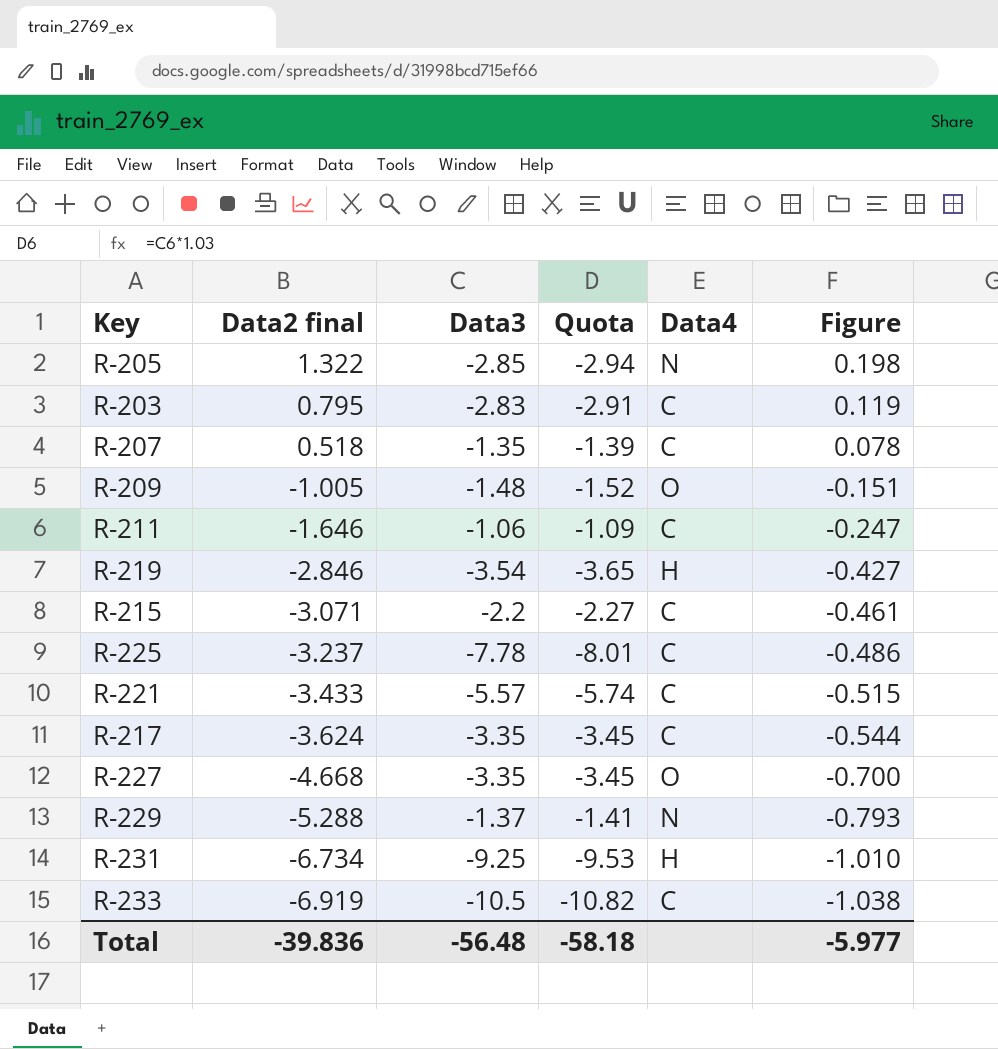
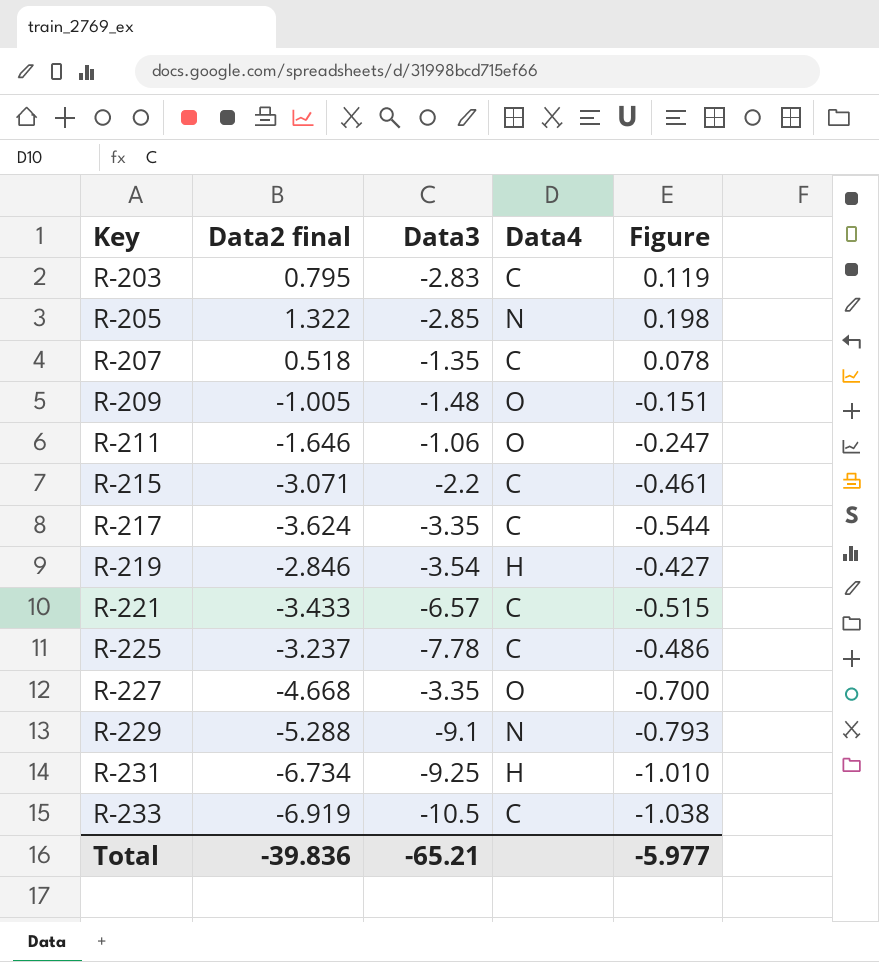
row order: Data2 final descending -> Key ascending
column Quota | formula: [Data3] * 1.03 -> none
R-211 | Data4: C -> O
R-221 | Data3: -5.57 -> -6.57
R-229 | Data3: -1.37 -> -9.1
Total | Data3: -56.48 -> -65.21

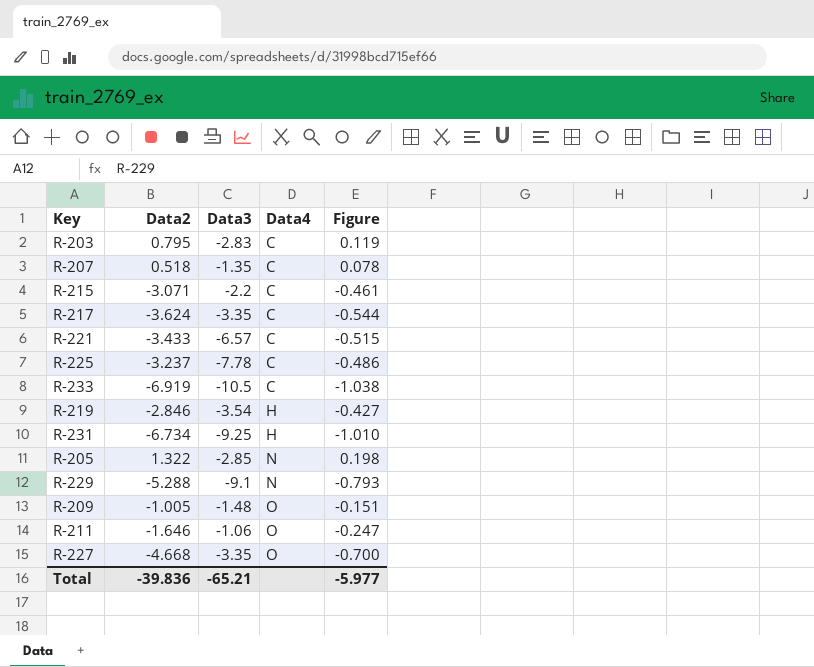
row order: Key ascending -> Data4 ascending
column name: Data2 final -> Data2

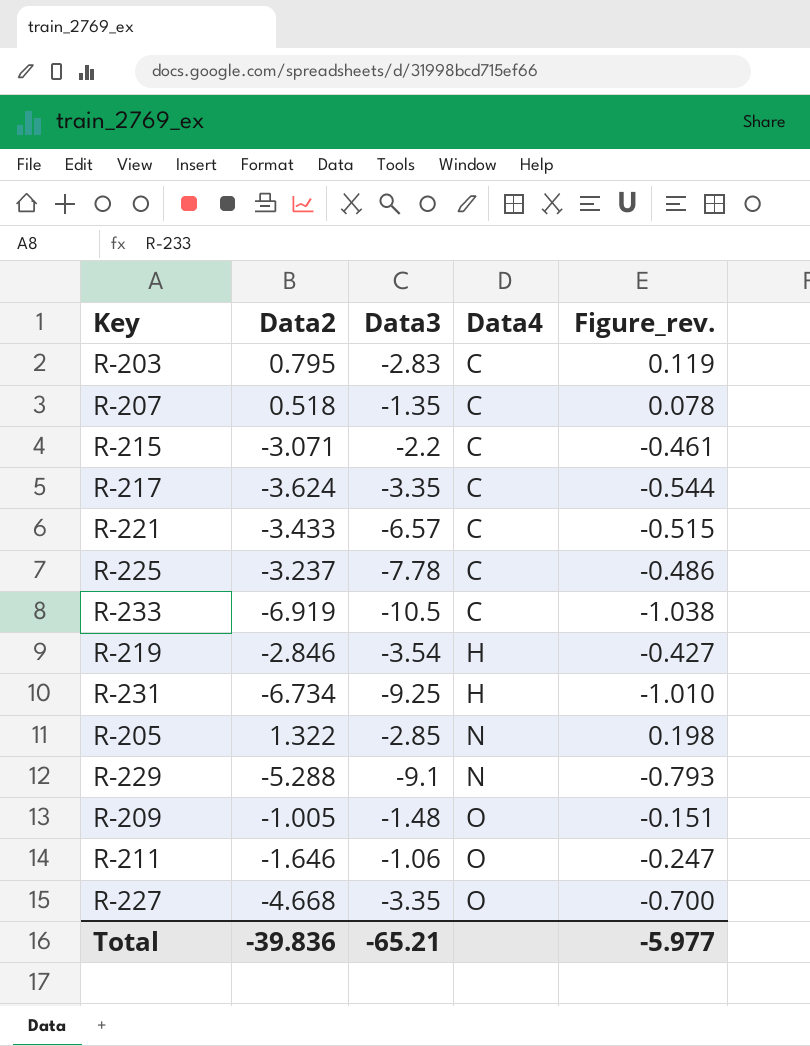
column name: Figure -> Figure_rev.

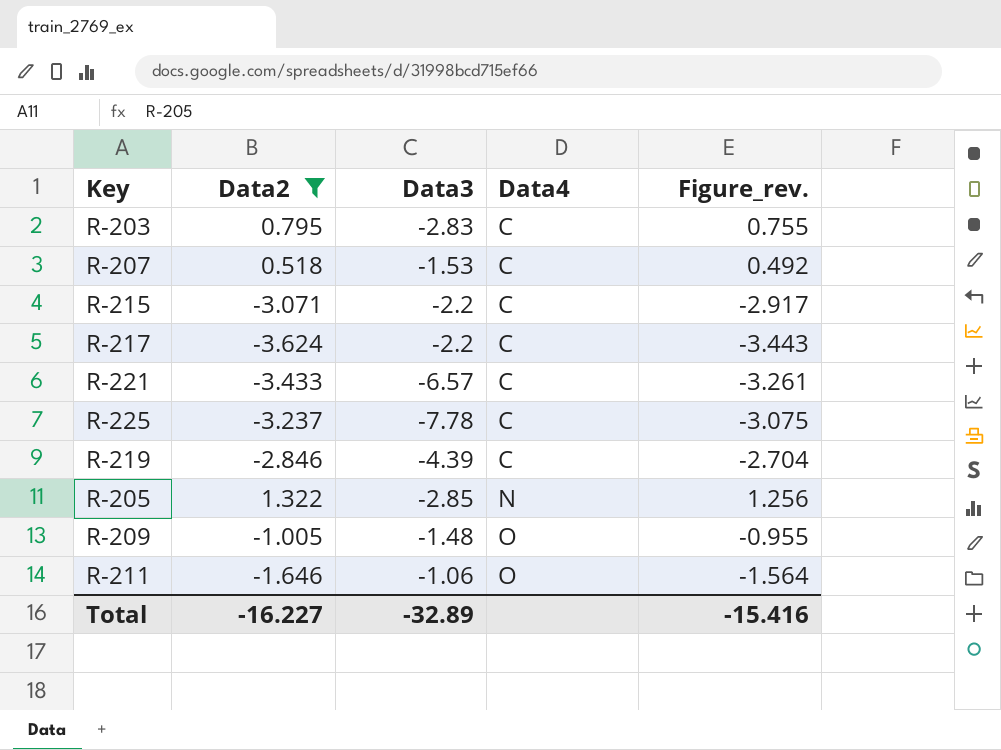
filter: none -> Data2 >= -3.624
column Figure_rev. | formula: [Data2] * 0.15 -> [Data2] * 0.95
R-207 | Data3: -1.35 -> -1.53
R-217 | Data3: -3.35 -> -2.2
R-219 | Data3: -3.54 -> -4.39
R-219 | Data4: H -> C
Total | Data2: -39.836 -> -16.227
Total | Data3: -65.21 -> -32.89
Total | Figure_rev.: -5.977 -> -15.416

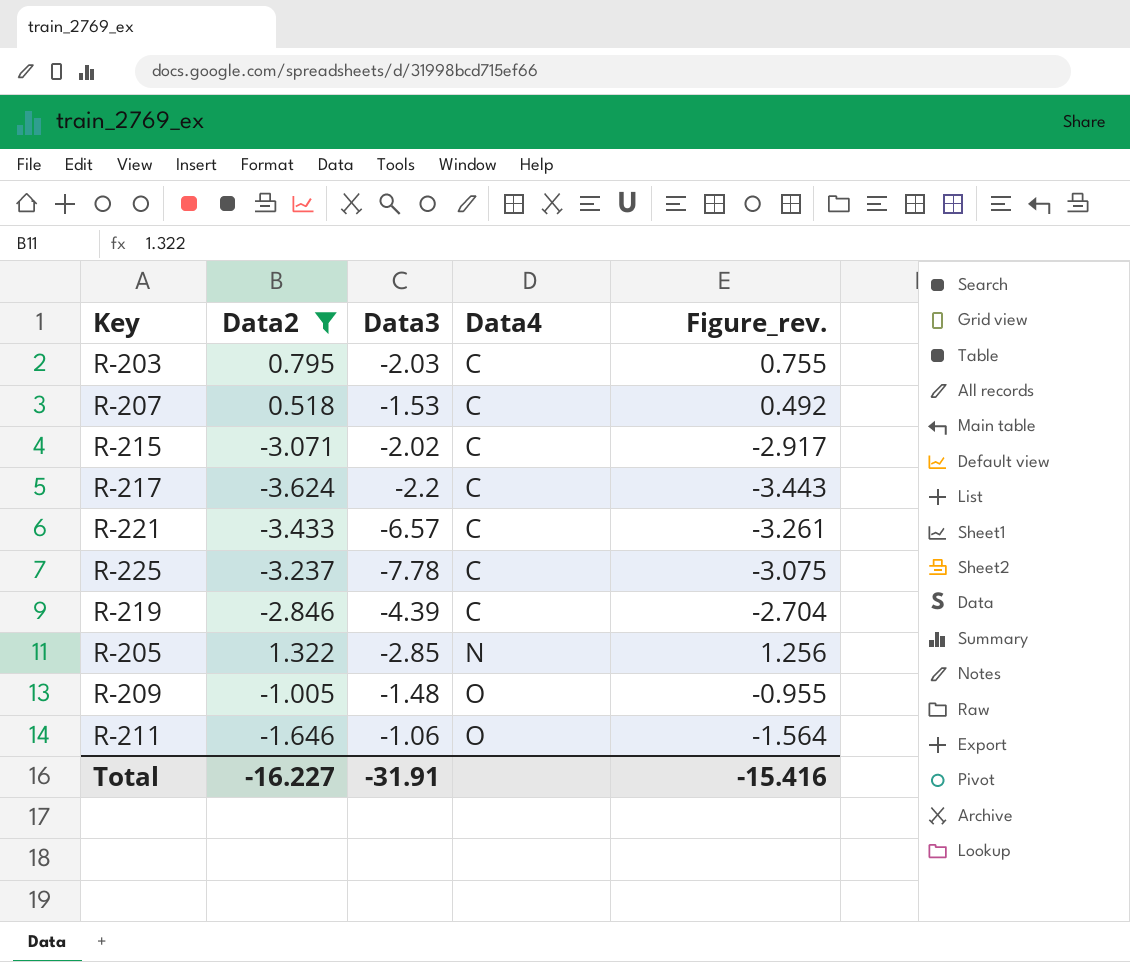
R-203 | Data3: -2.83 -> -2.03
R-215 | Data3: -2.2 -> -2.02
Total | Data3: -32.89 -> -31.91

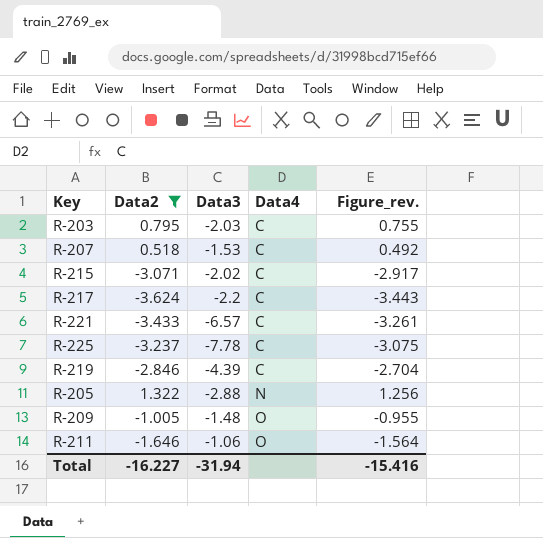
R-205 | Data3: -2.85 -> -2.88
Total | Data3: -31.91 -> -31.94

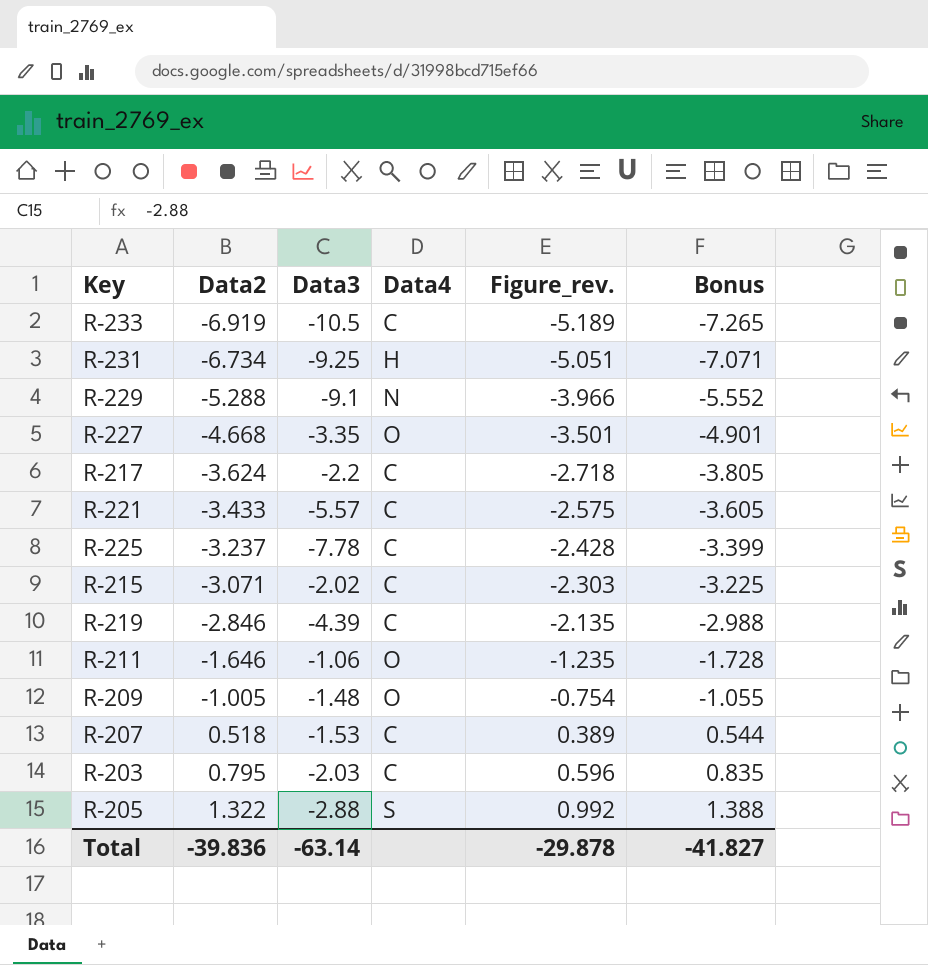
filter: Data2 >= -3.624 -> none
row order: Data4 ascending -> Data2 ascending
column Figure_rev. | formula: [Data2] * 0.95 -> [Data2] * 0.75
column Bonus | formula: none -> [Data2] * 1.05
R-221 | Data3: -6.57 -> -5.57
R-205 | Data4: N -> S
Total | Data2: -16.227 -> -39.836
Total | Data3: -31.94 -> -63.14
Total | Figure_rev.: -15.416 -> -29.878

